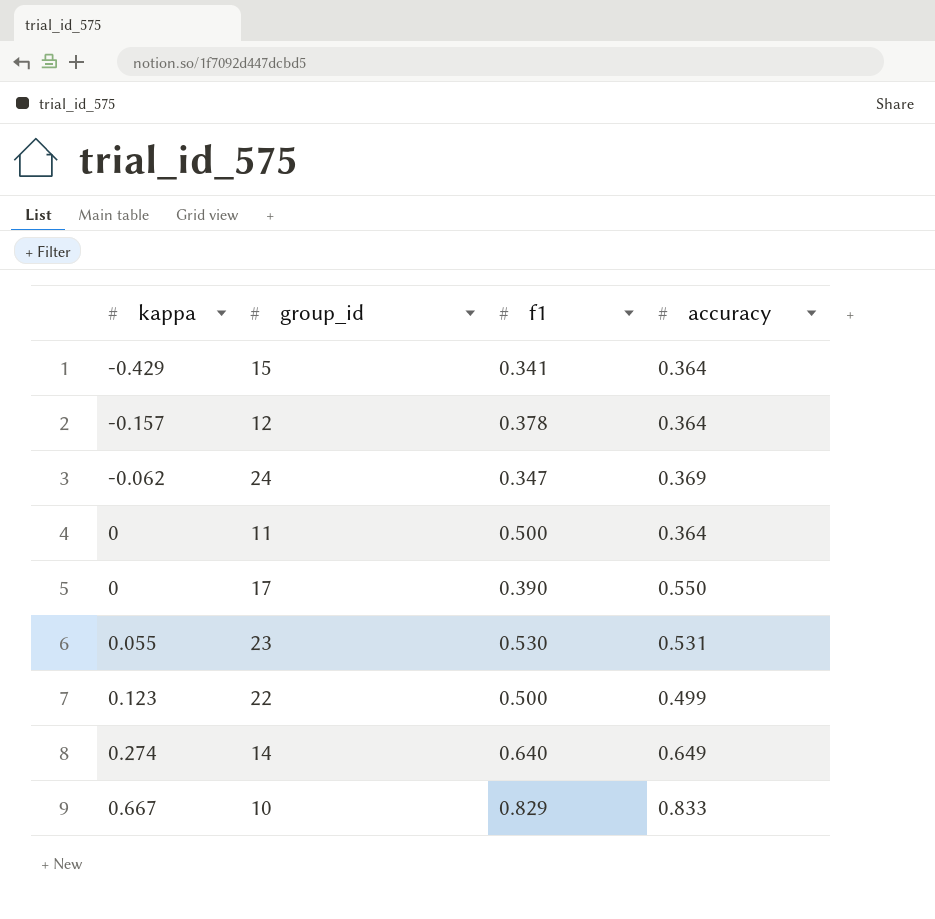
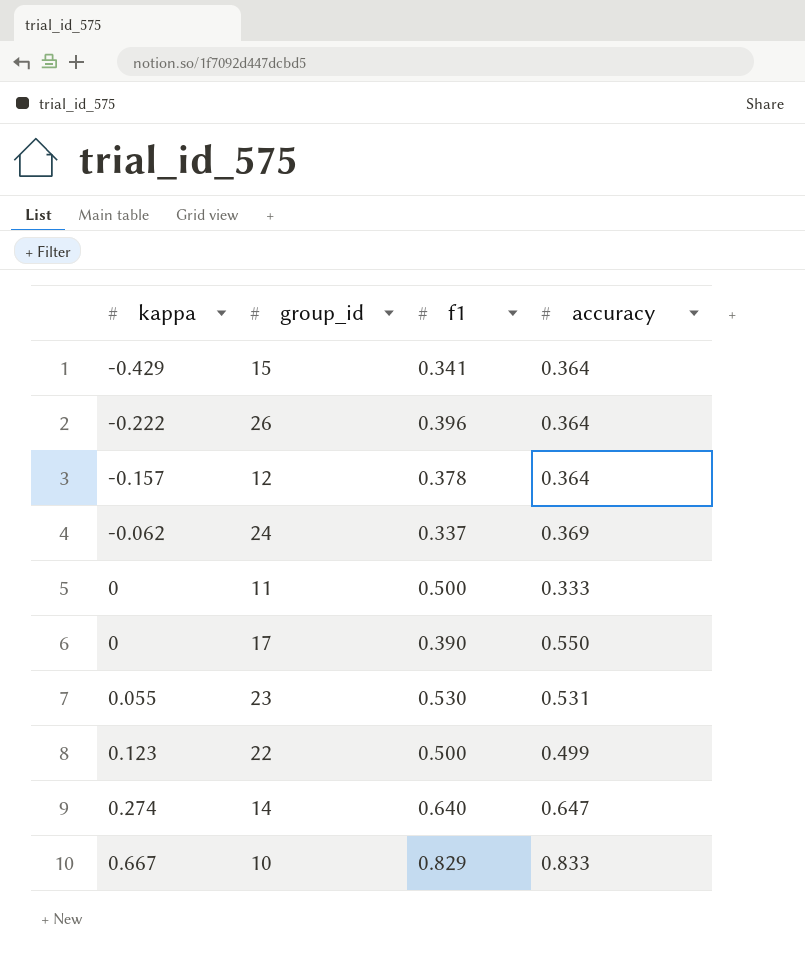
row 26: none -> -0.222 | 0.396 | 0.364
24 | f1: 0.347 -> 0.337
11 | accuracy: 0.364 -> 0.333
14 | accuracy: 0.649 -> 0.647

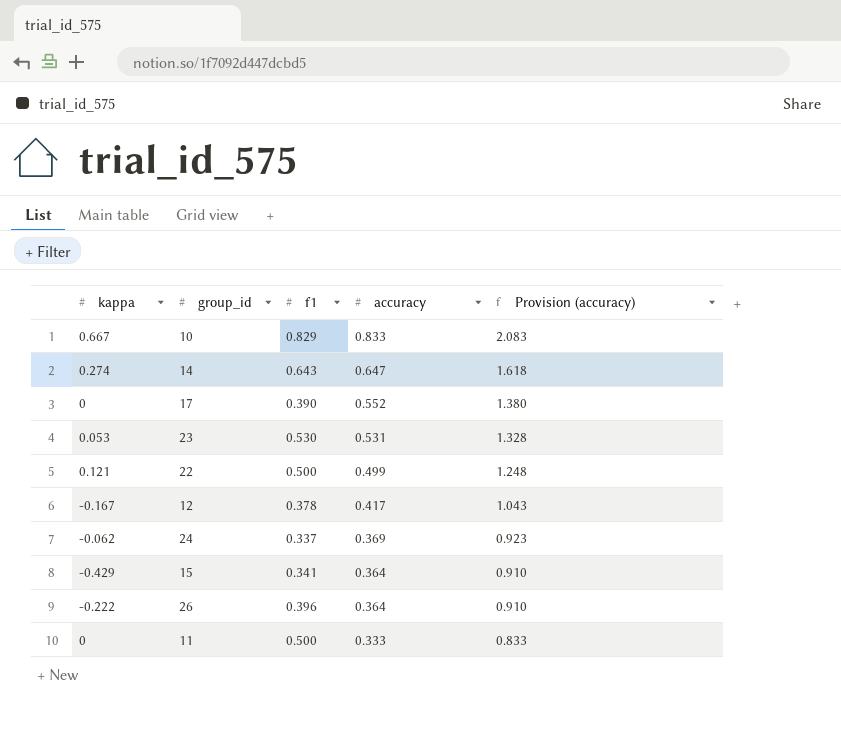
row order: kappa ascending -> accuracy descending
column Provision (accuracy) | formula: none -> [accuracy] * 2.5
14 | f1: 0.640 -> 0.643
17 | accuracy: 0.550 -> 0.552
23 | kappa: 0.055 -> 0.053
22 | kappa: 0.123 -> 0.121
12 | kappa: -0.157 -> -0.167
12 | accuracy: 0.364 -> 0.417

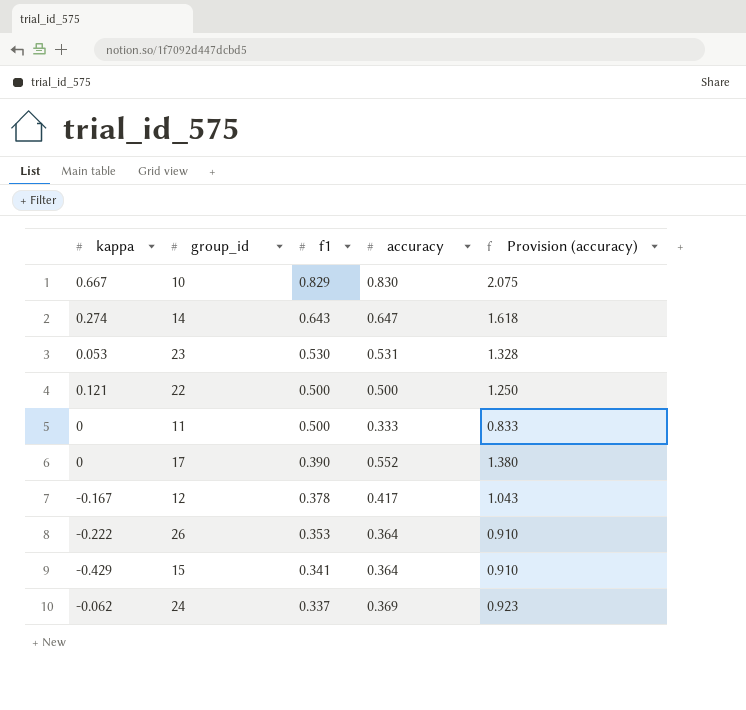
row order: accuracy descending -> f1 descending
10 | accuracy: 0.833 -> 0.830
10 | Provision (accuracy): 2.083 -> 2.075
22 | accuracy: 0.499 -> 0.500
22 | Provision (accuracy): 1.248 -> 1.250
26 | f1: 0.396 -> 0.353

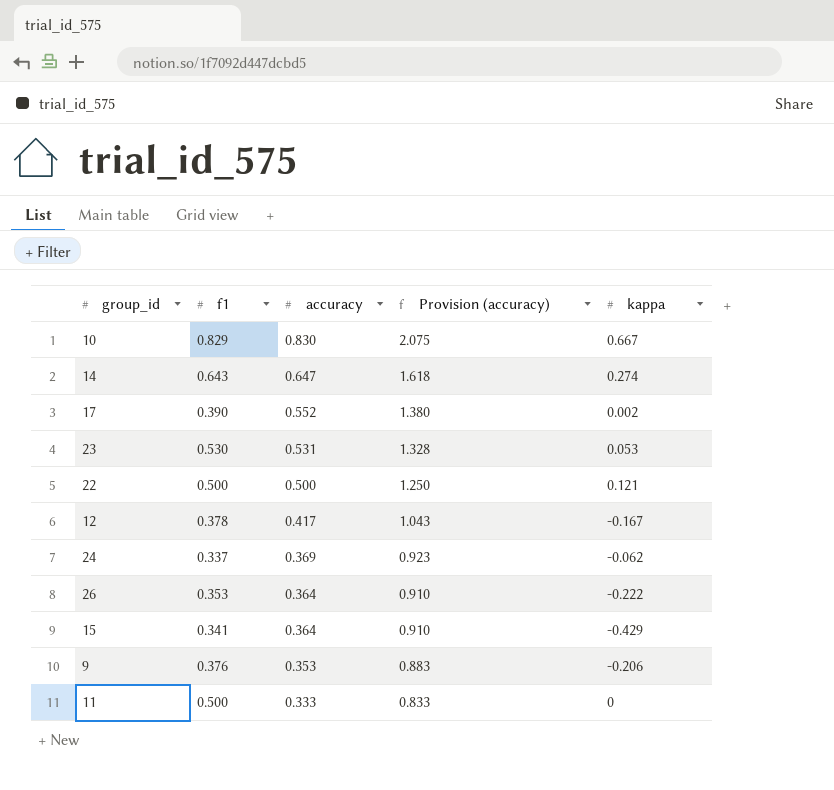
row order: f1 descending -> accuracy descending
column kappa | position: 1 -> 5
17 | kappa: 0 -> 0.002
row 9: none -> 0.376 | 0.353 | 0.883 | -0.206

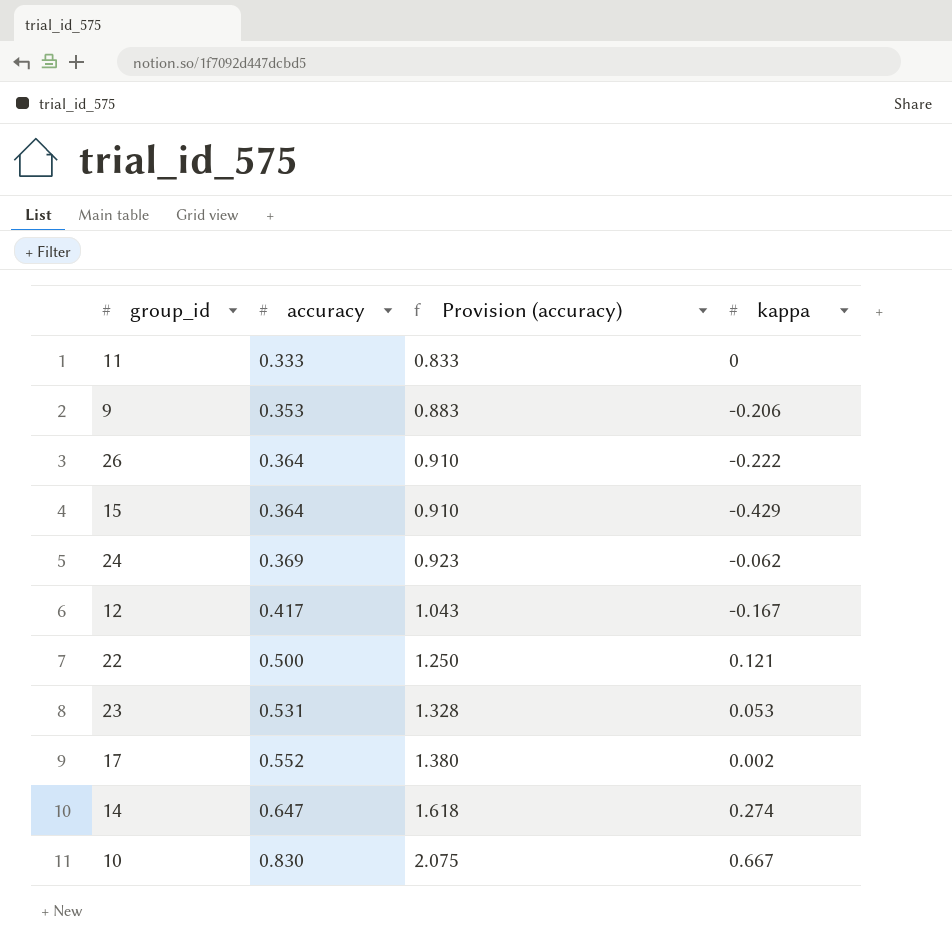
row order: accuracy descending -> accuracy ascending
column f1 | position: 2 -> none

